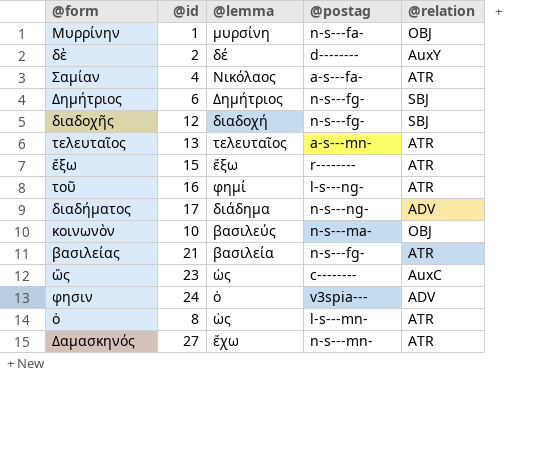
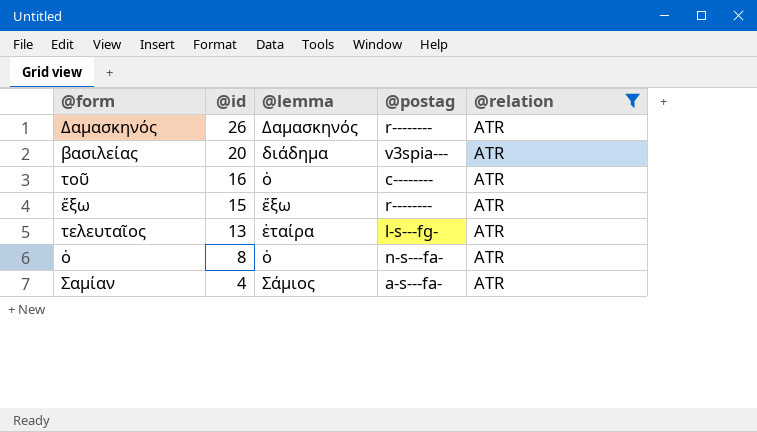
filter: none -> @relation = ATR
row order: none -> @id descending
Δαμασκηνός | @id: 27 -> 26
Δαμασκηνός | @lemma: ἔχω -> Δαμασκηνός
Δαμασκηνός | @postag: n-s---mn- -> r--------
βασιλείας | @id: 21 -> 20
βασιλείας | @lemma: βασιλεία -> διάδημα
βασιλείας | @postag: n-s---fg- -> v3spia---
τοῦ | @lemma: φημί -> ὁ
τοῦ | @postag: l-s---ng- -> c--------
τελευταῖος | @lemma: τελευταῖος -> ἑταίρα
τελευταῖος | @postag: a-s---mn- -> l-s---fg-
ὁ | @lemma: ὡς -> ὁ
ὁ | @postag: l-s---mn- -> n-s---fa-
Σαμίαν | @lemma: Νικόλαος -> Σάμιος

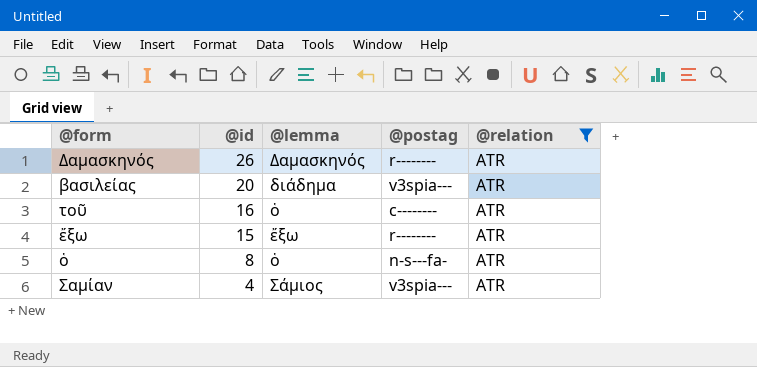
row τελευταῖος: 13 | ἑταίρα | l-s---fg- | ATR -> none
Σαμίαν | @postag: a-s---fa- -> v3spia---

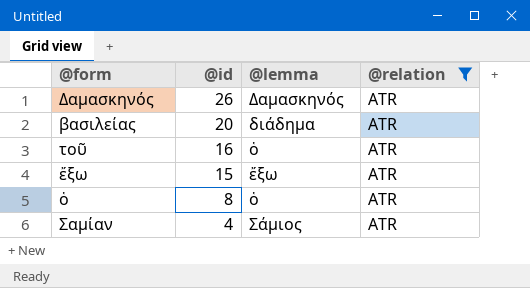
column @postag | position: 4 -> none

